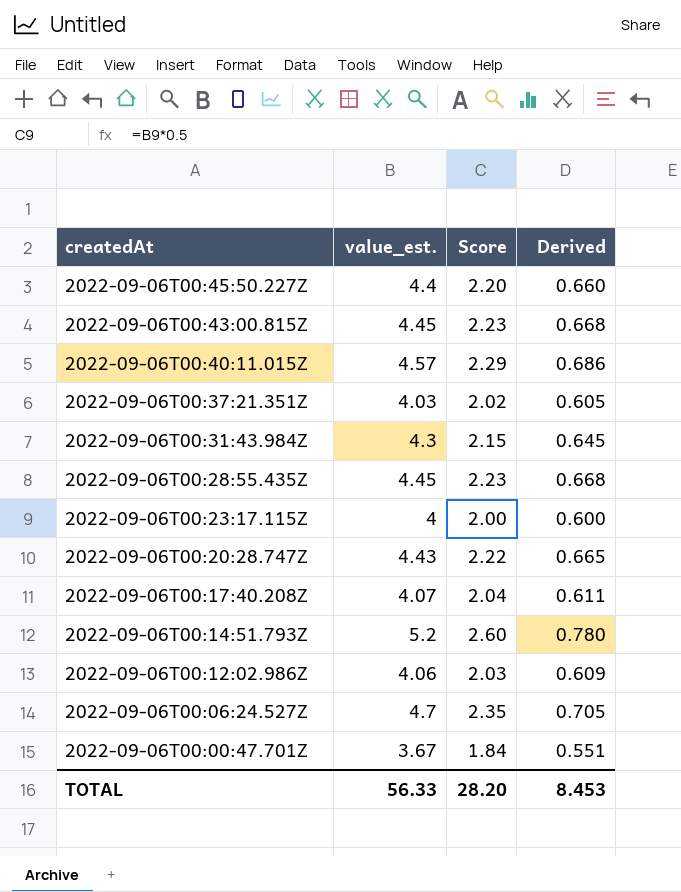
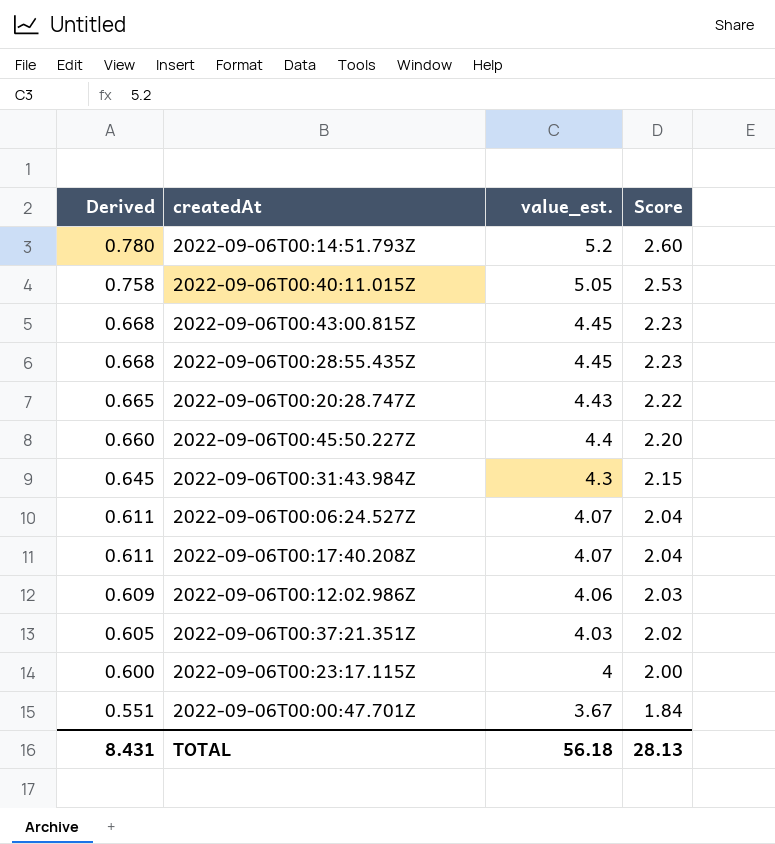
row order: createdAt descending -> Derived descending
column Derived | position: 4 -> 1
2022-09-06T00:40:11.015Z | Derived: 0.686 -> 0.758
2022-09-06T00:40:11.015Z | value_est.: 4.57 -> 5.05
2022-09-06T00:40:11.015Z | Score: 2.29 -> 2.53
2022-09-06T00:06:24.527Z | Derived: 0.705 -> 0.611
2022-09-06T00:06:24.527Z | value_est.: 4.7 -> 4.07
2022-09-06T00:06:24.527Z | Score: 2.35 -> 2.04
TOTAL | Derived: 8.453 -> 8.431
TOTAL | value_est.: 56.33 -> 56.18
TOTAL | Score: 28.20 -> 28.13

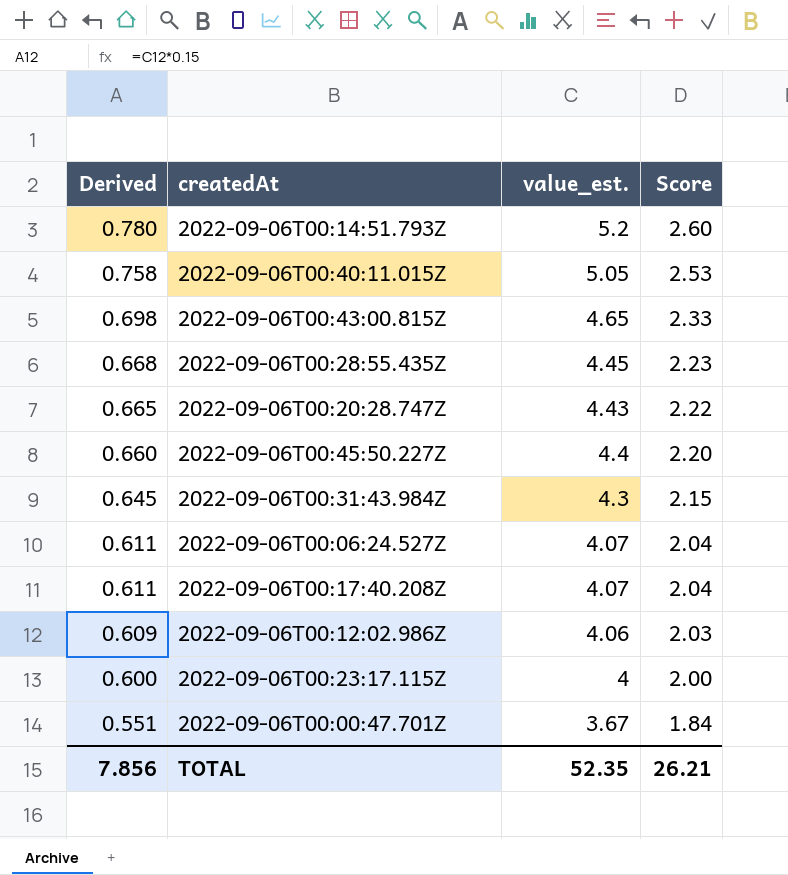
row 2022-09-06T00:37:21.351Z: 0.605 | 4.03 | 2.02 -> none
2022-09-06T00:43:00.815Z | Derived: 0.668 -> 0.698
2022-09-06T00:43:00.815Z | value_est.: 4.45 -> 4.65
2022-09-06T00:43:00.815Z | Score: 2.23 -> 2.33
TOTAL | Derived: 8.431 -> 7.856
TOTAL | value_est.: 56.18 -> 52.35
TOTAL | Score: 28.13 -> 26.21

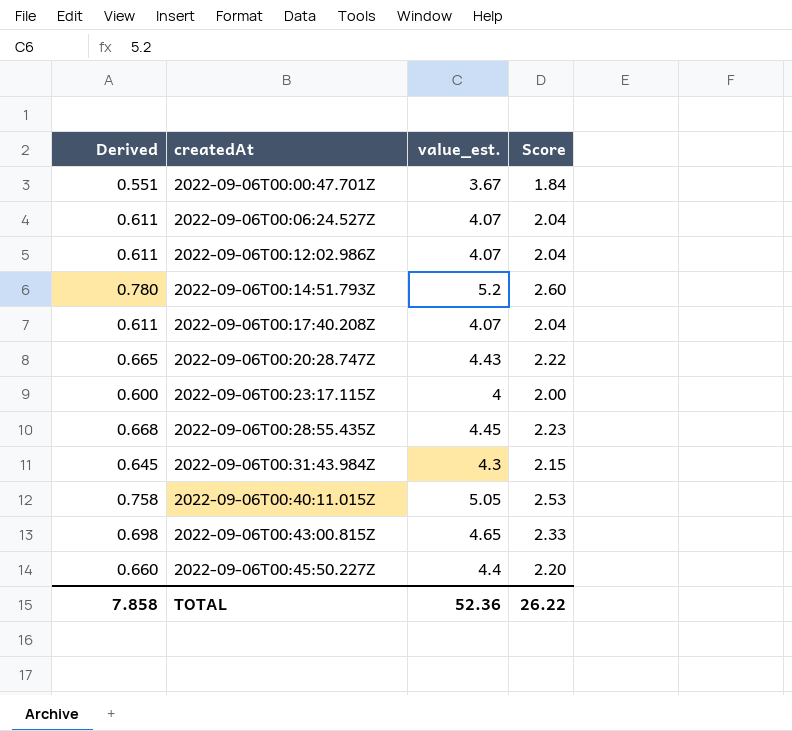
row order: Derived descending -> createdAt ascending
2022-09-06T00:12:02.986Z | Derived: 0.609 -> 0.611
2022-09-06T00:12:02.986Z | value_est.: 4.06 -> 4.07
2022-09-06T00:12:02.986Z | Score: 2.03 -> 2.04
TOTAL | Derived: 7.856 -> 7.858
TOTAL | value_est.: 52.35 -> 52.36
TOTAL | Score: 26.21 -> 26.22

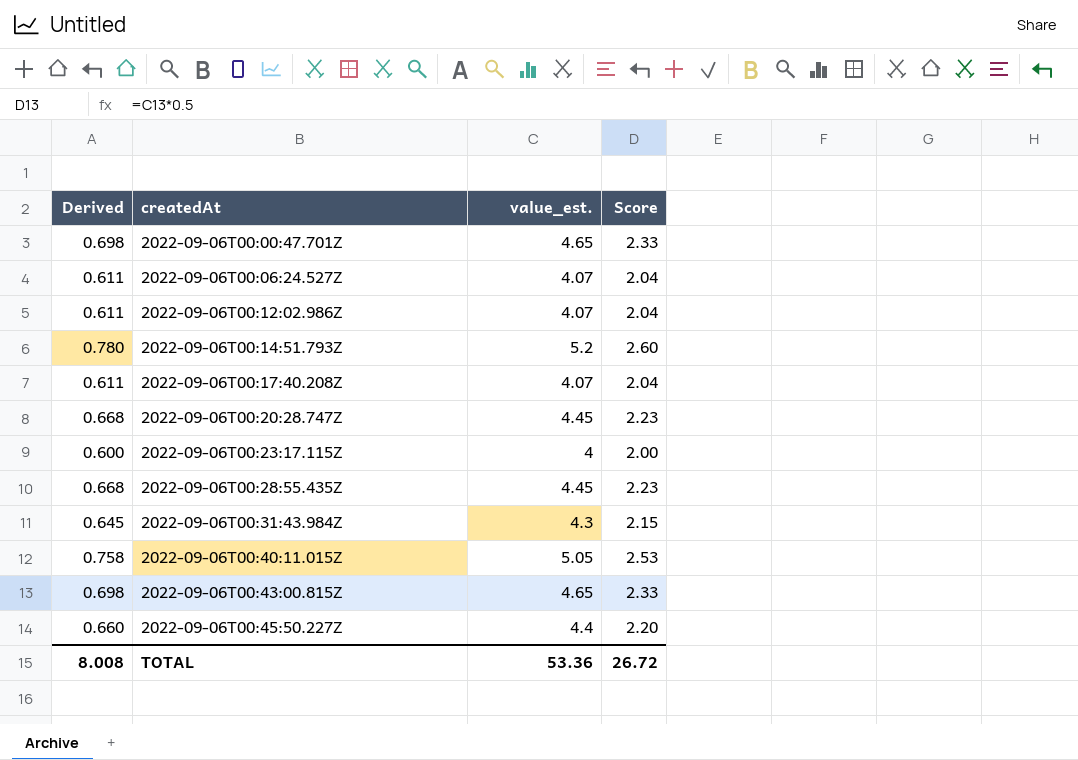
2022-09-06T00:00:47.701Z | Derived: 0.551 -> 0.698
2022-09-06T00:00:47.701Z | value_est.: 3.67 -> 4.65
2022-09-06T00:00:47.701Z | Score: 1.84 -> 2.33
2022-09-06T00:20:28.747Z | Derived: 0.665 -> 0.668
2022-09-06T00:20:28.747Z | value_est.: 4.43 -> 4.45
2022-09-06T00:20:28.747Z | Score: 2.22 -> 2.23
TOTAL | Derived: 7.858 -> 8.008
TOTAL | value_est.: 52.36 -> 53.36
TOTAL | Score: 26.22 -> 26.72

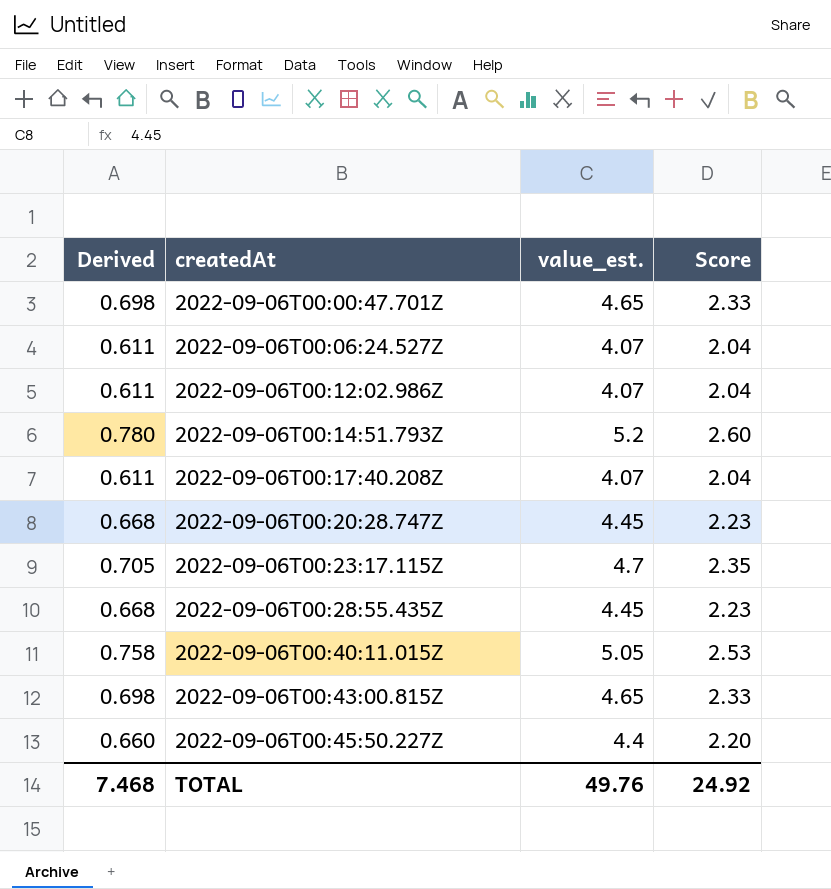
row 2022-09-06T00:31:43.984Z: 0.645 | 4.3 | 2.15 -> none
2022-09-06T00:23:17.115Z | Derived: 0.600 -> 0.705
2022-09-06T00:23:17.115Z | value_est.: 4 -> 4.7
2022-09-06T00:23:17.115Z | Score: 2.00 -> 2.35
TOTAL | Derived: 8.008 -> 7.468
TOTAL | value_est.: 53.36 -> 49.76
TOTAL | Score: 26.72 -> 24.92

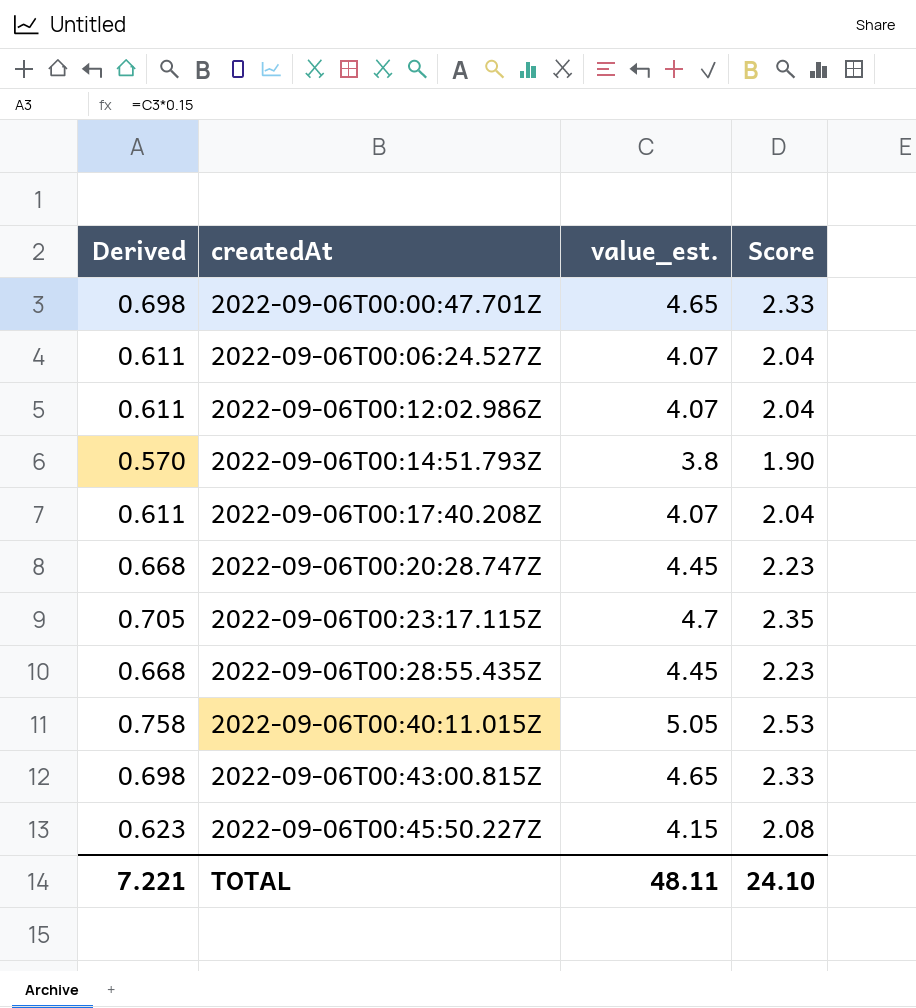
2022-09-06T00:14:51.793Z | Derived: 0.780 -> 0.570
2022-09-06T00:14:51.793Z | value_est.: 5.2 -> 3.8
2022-09-06T00:14:51.793Z | Score: 2.60 -> 1.90
2022-09-06T00:45:50.227Z | Derived: 0.660 -> 0.623
2022-09-06T00:45:50.227Z | value_est.: 4.4 -> 4.15
2022-09-06T00:45:50.227Z | Score: 2.20 -> 2.08
TOTAL | Derived: 7.468 -> 7.221
TOTAL | value_est.: 49.76 -> 48.11
TOTAL | Score: 24.92 -> 24.10

